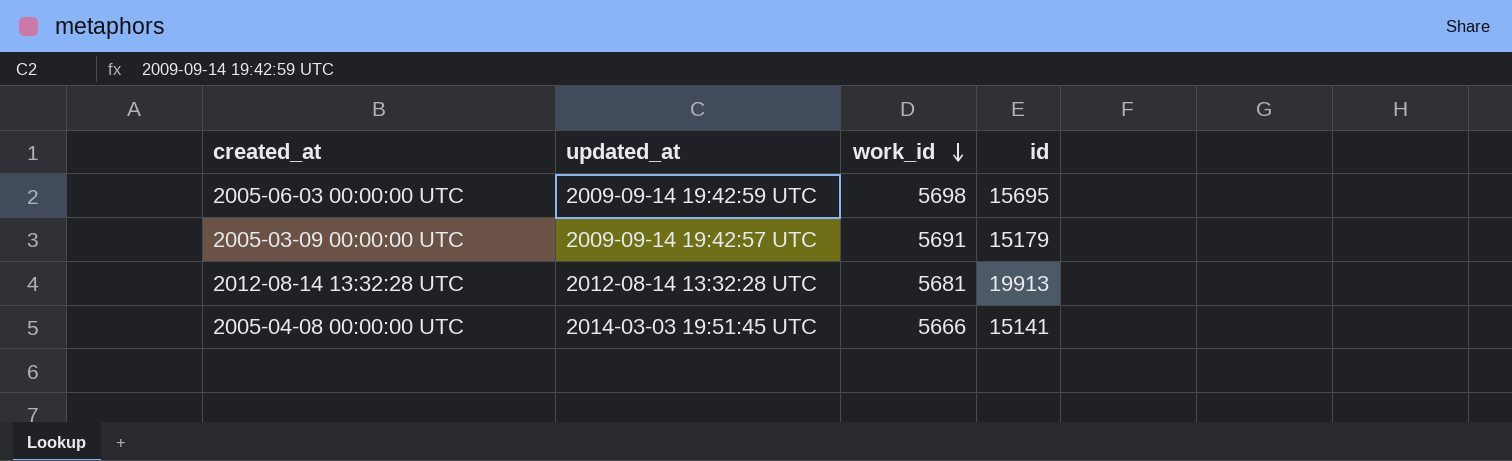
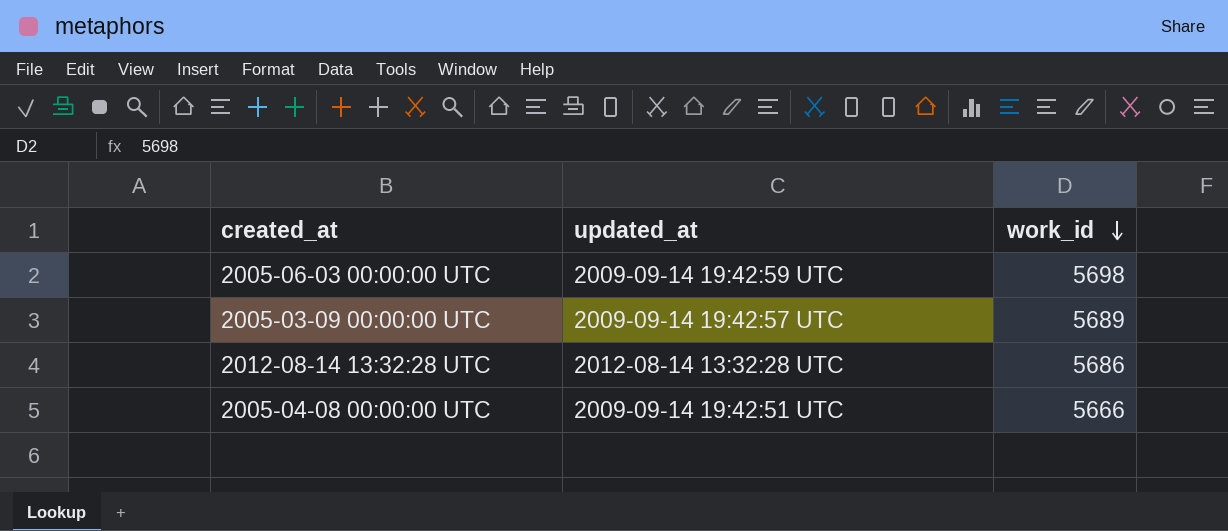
column id | position: 4 -> none
2005-03-09 00:00:00 UTC | work_id: 5691 -> 5689
2012-08-14 13:32:28 UTC | work_id: 5681 -> 5686
2005-04-08 00:00:00 UTC | updated_at: 2014-03-03 19:51:45 UTC -> 2009-09-14 19:42:51 UTC

